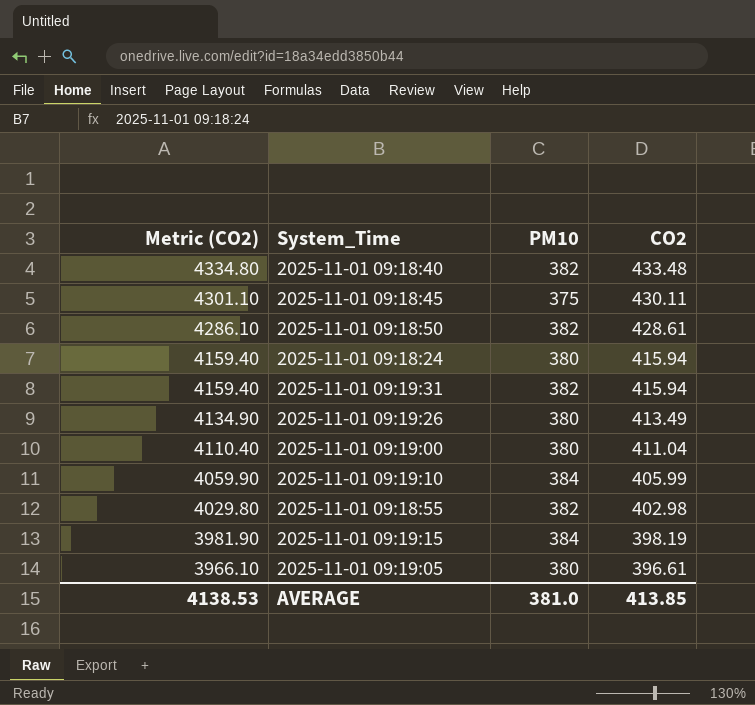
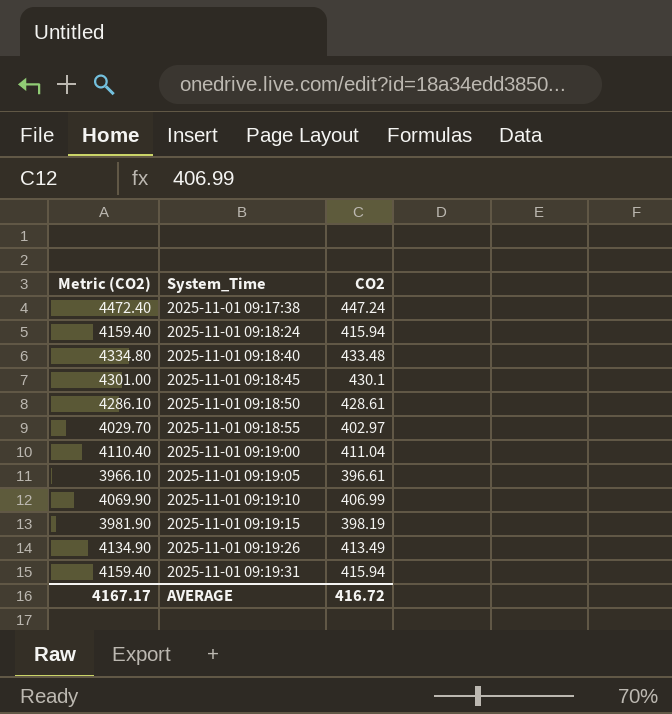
row order: Metric (CO2) descending -> System_Time ascending
column PM10 | position: 3 -> none
row 2025-11-01 09:17:38: none -> 4472.40 | 447.24
2025-11-01 09:18:45 | Metric (CO2): 4301.10 -> 4301.00
2025-11-01 09:18:45 | CO2: 430.11 -> 430.1
2025-11-01 09:18:55 | Metric (CO2): 4029.80 -> 4029.70
2025-11-01 09:18:55 | CO2: 402.98 -> 402.97
2025-11-01 09:19:10 | Metric (CO2): 4059.90 -> 4069.90
2025-11-01 09:19:10 | CO2: 405.99 -> 406.99
AVERAGE | Metric (CO2): 4138.53 -> 4167.17
AVERAGE | CO2: 413.85 -> 416.72

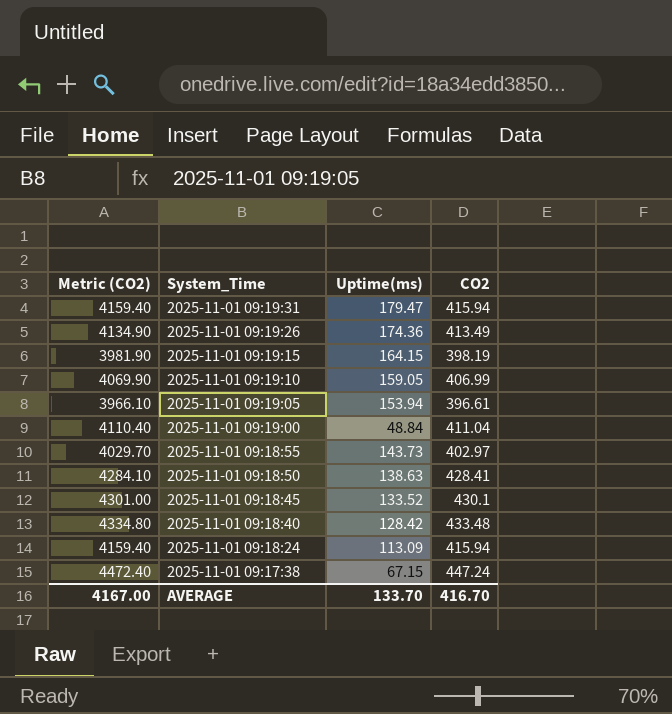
row order: System_Time ascending -> System_Time descending
column Uptime(ms) | position: none -> 3
2025-11-01 09:18:50 | Metric (CO2): 4286.10 -> 4284.10
2025-11-01 09:18:50 | CO2: 428.61 -> 428.41
AVERAGE | Metric (CO2): 4167.17 -> 4167.00
AVERAGE | CO2: 416.72 -> 416.70

